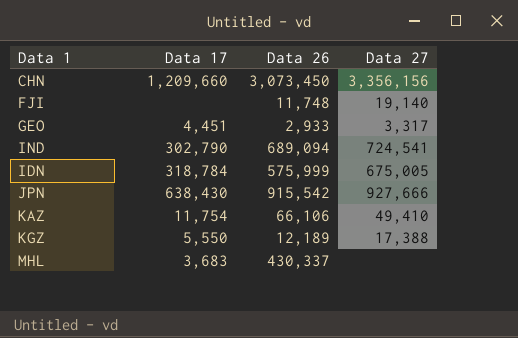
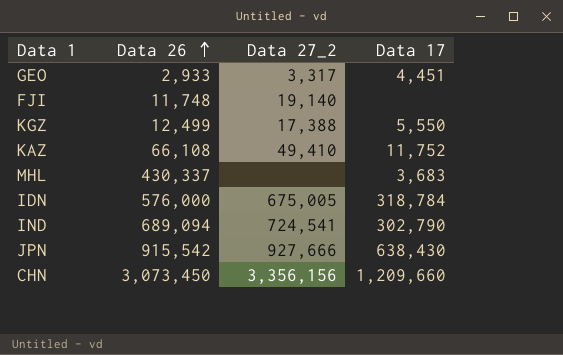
row order: none -> Data 26 ascending
column name: Data 27 -> Data 27_2
column Data 17 | position: 2 -> 4
KGZ | Data 26: 12,189 -> 12,499
KAZ | Data 26: 66,106 -> 66,108
KAZ | Data 17: 11,754 -> 11,752
IDN | Data 26: 575,999 -> 576,000

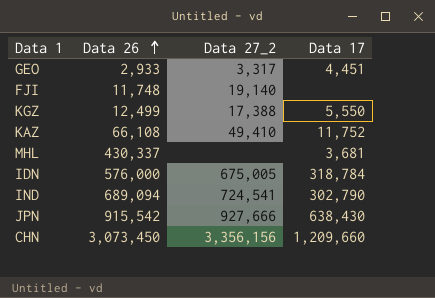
MHL | Data 17: 3,683 -> 3,681

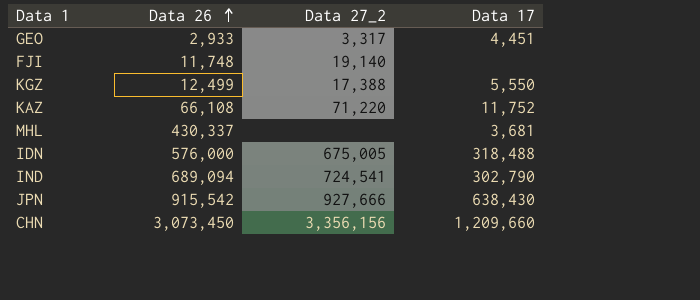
KAZ | Data 27_2: 49,410 -> 71,220
IDN | Data 17: 318,784 -> 318,488

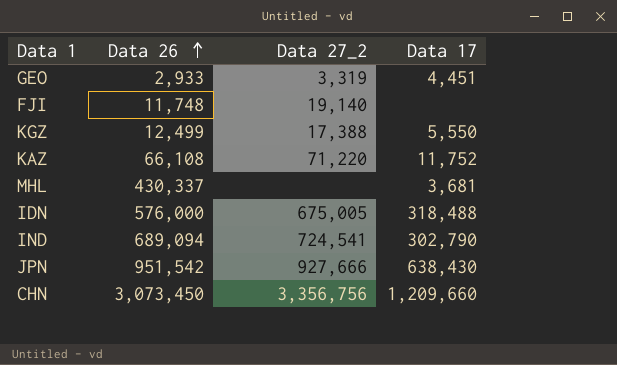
GEO | Data 27_2: 3,317 -> 3,319
JPN | Data 26: 915,542 -> 951,542
CHN | Data 27_2: 3,356,156 -> 3,356,756

